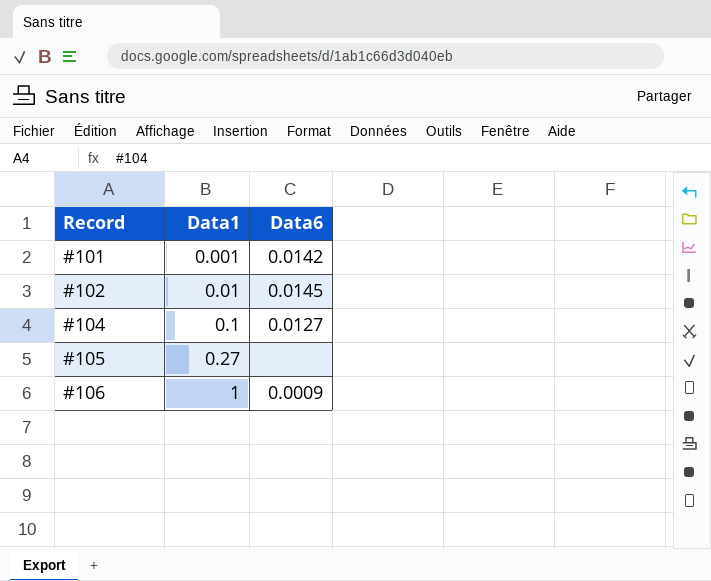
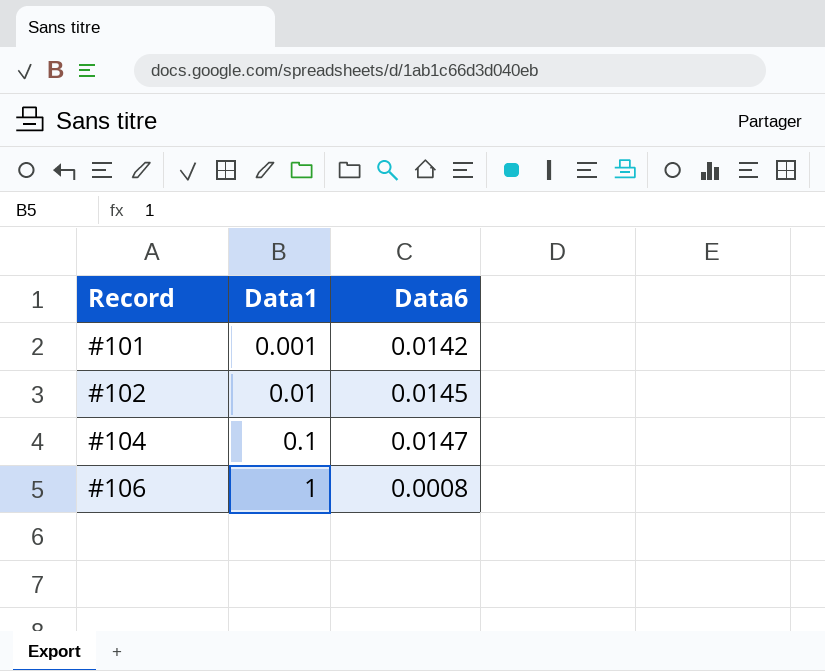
row #105: 0.27 | none -> none
#104 | Data6: 0.0127 -> 0.0147
#106 | Data6: 0.0009 -> 0.0008

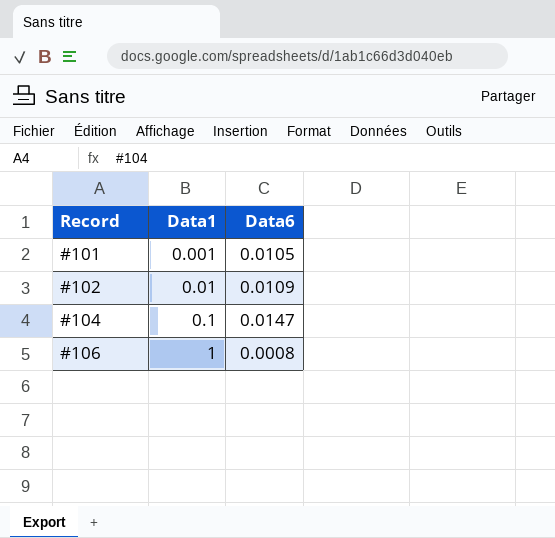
#101 | Data6: 0.0142 -> 0.0105
#102 | Data6: 0.0145 -> 0.0109

